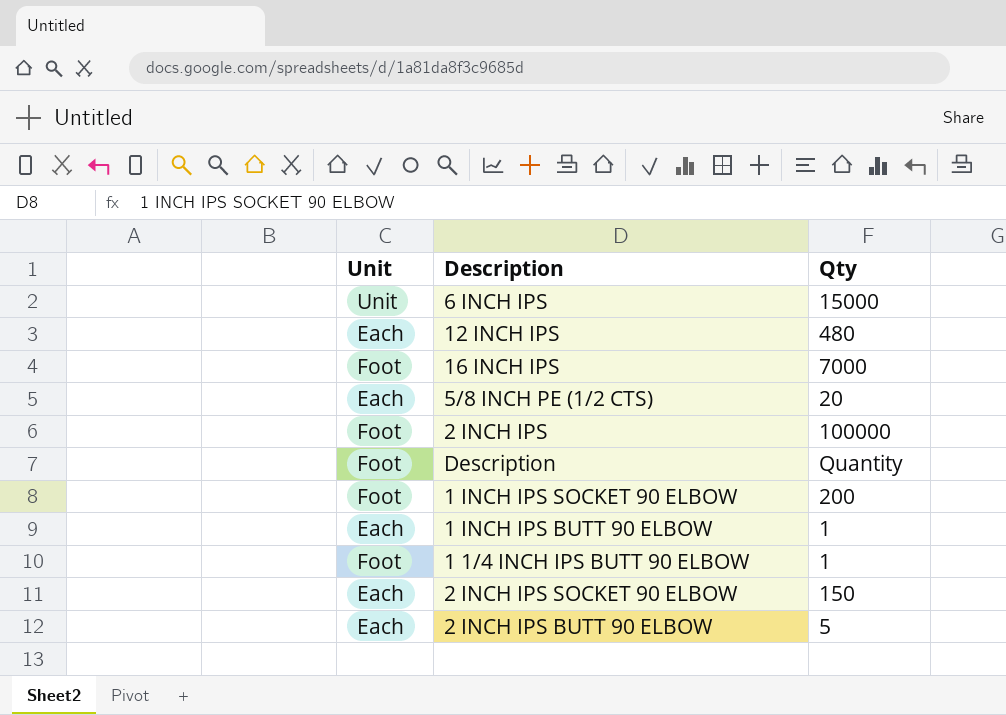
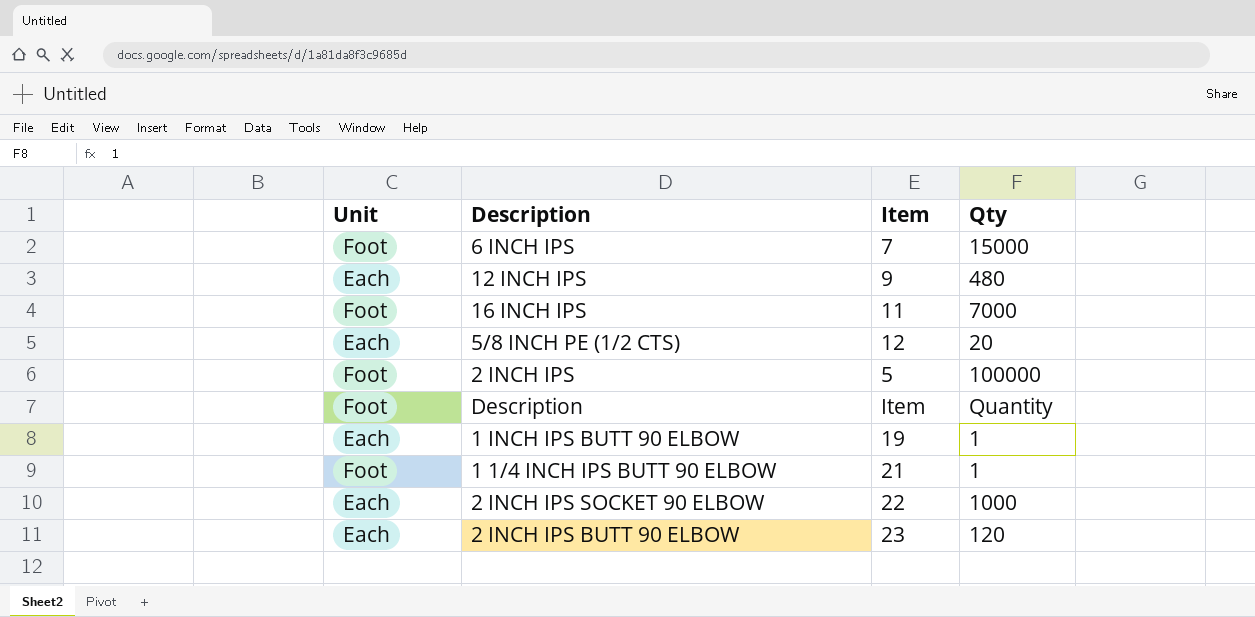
column Item | position: none -> 3
row 1 INCH IPS SOCKET 90 ELBOW: Foot | 200 -> none
6 INCH IPS | Unit: Unit -> Foot
2 INCH IPS SOCKET 90 ELBOW | Qty: 150 -> 1000
2 INCH IPS BUTT 90 ELBOW | Qty: 5 -> 120

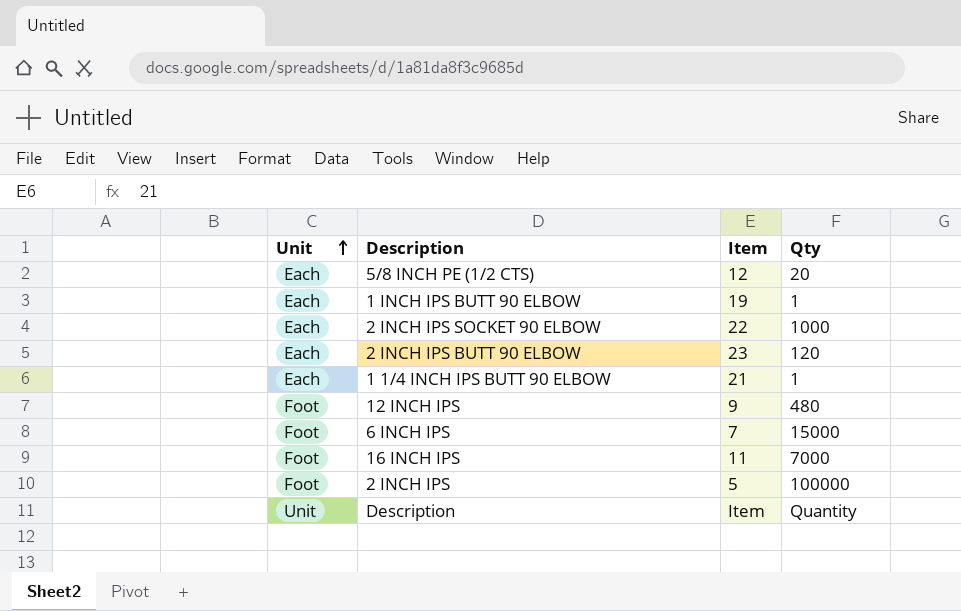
row order: none -> Unit ascending
1 1/4 INCH IPS BUTT 90 ELBOW | Unit: Foot -> Each
12 INCH IPS | Unit: Each -> Foot
Description | Unit: Foot -> Unit

